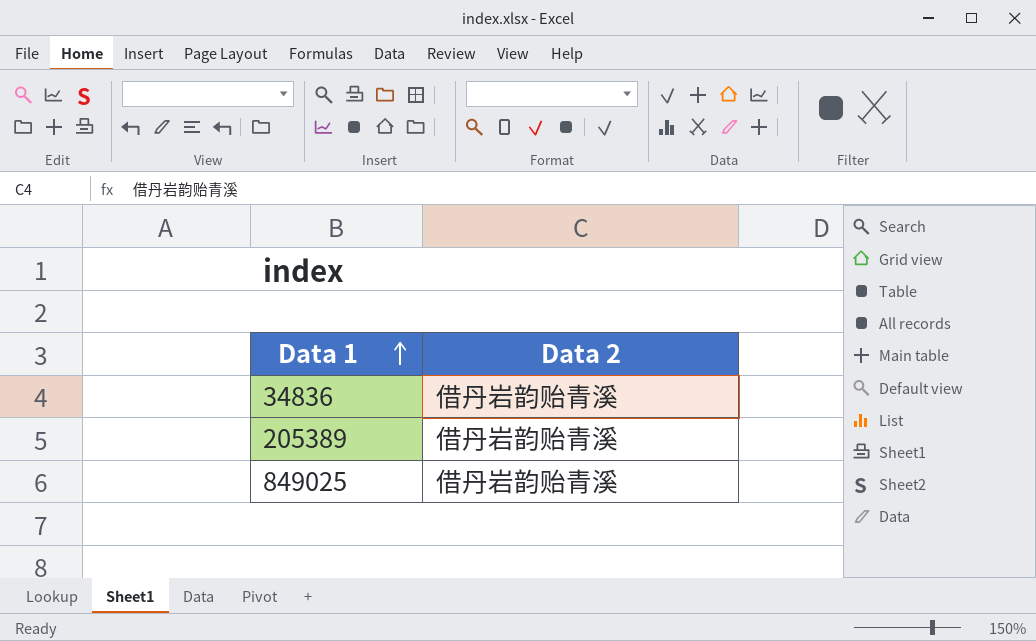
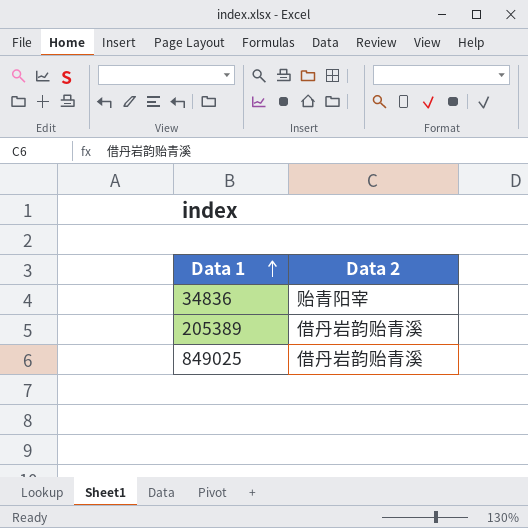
34836 | Data 2: 借丹岩韵贻青溪 -> 贻青阳宰

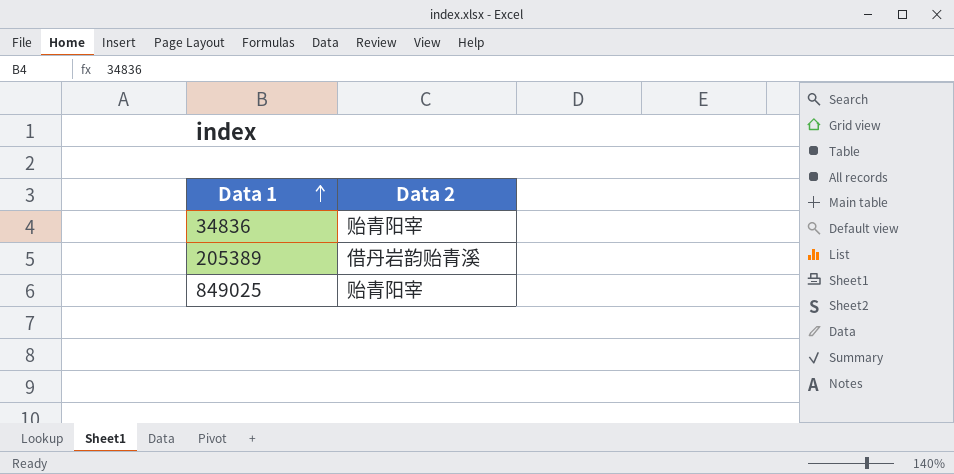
849025 | Data 2: 借丹岩韵贻青溪 -> 贻青阳宰

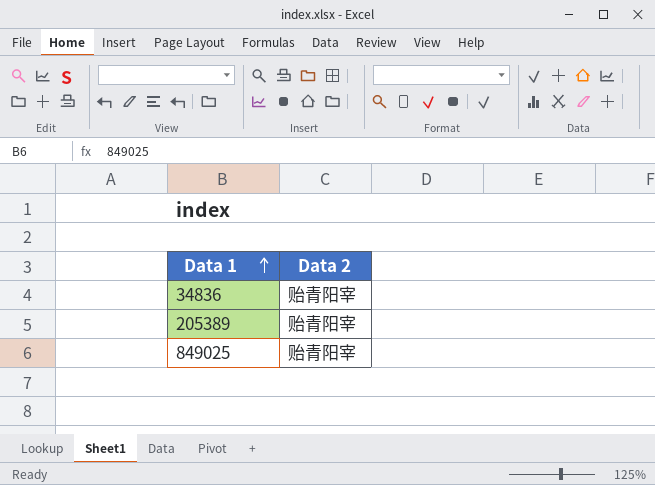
205389 | Data 2: 借丹岩韵贻青溪 -> 贻青阳宰

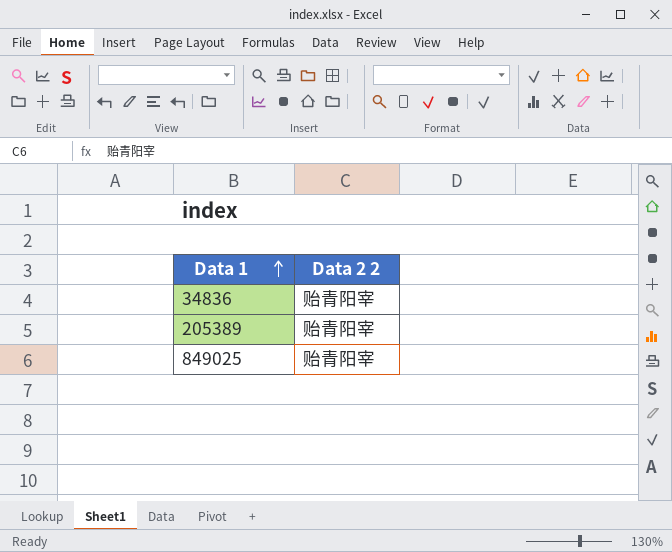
column name: Data 2 -> Data 2 2

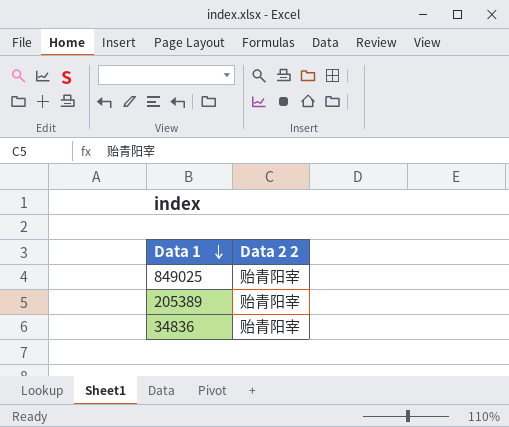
row order: Data 1 ascending -> Data 1 descending

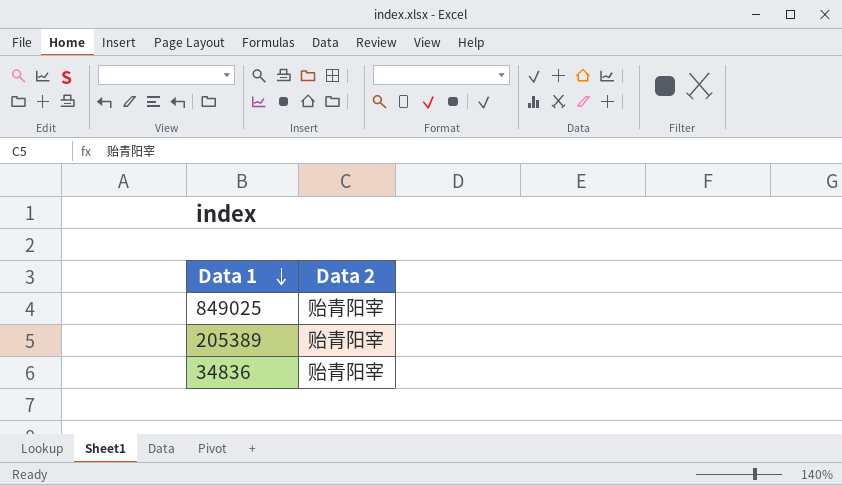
column name: Data 2 2 -> Data 2

